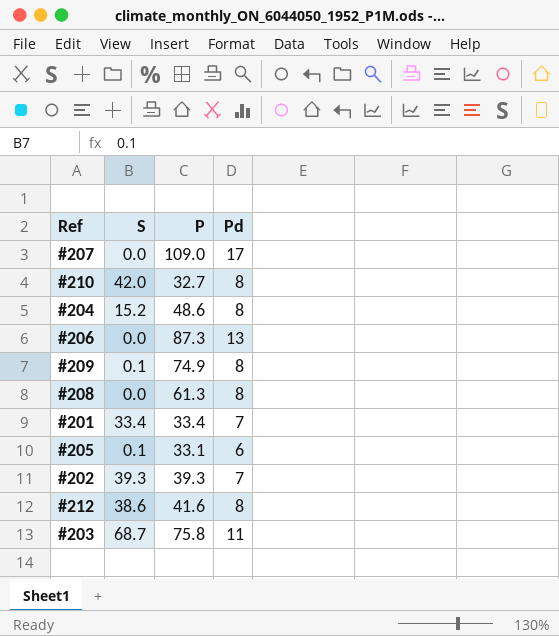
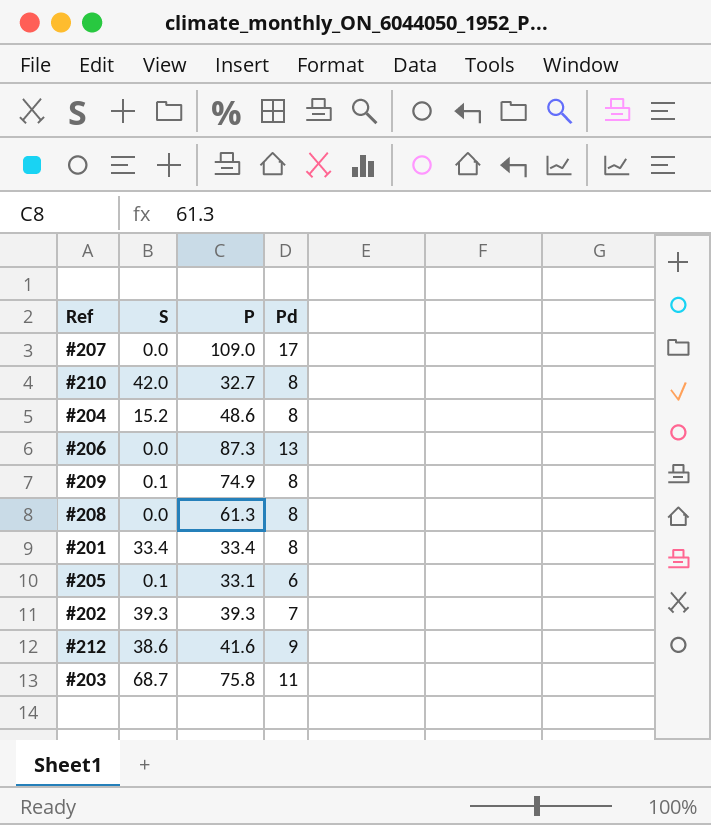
#201 | Pd: 7 -> 8
#212 | Pd: 8 -> 9

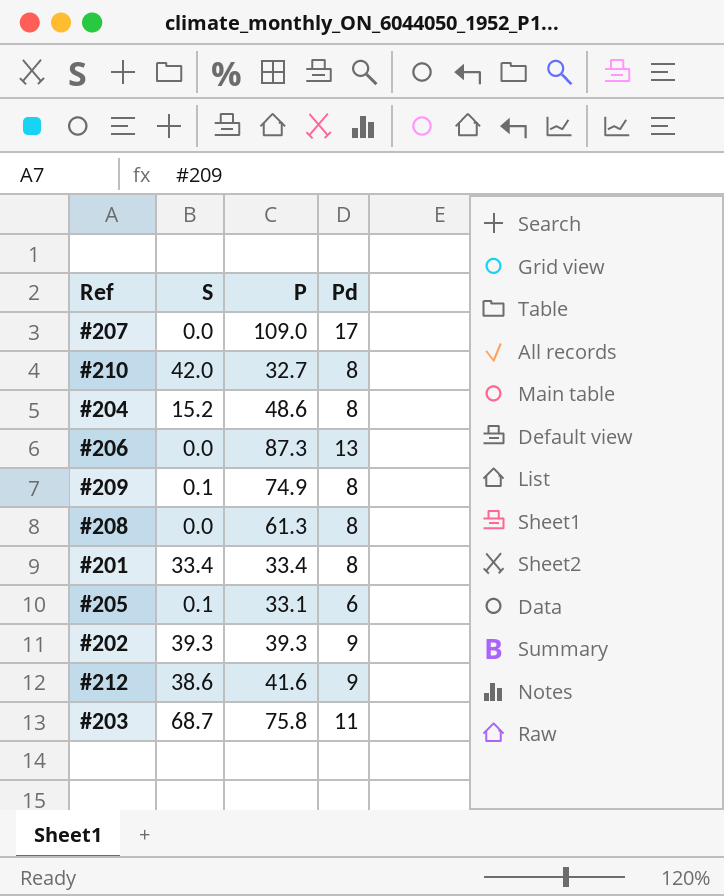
#202 | Pd: 7 -> 9

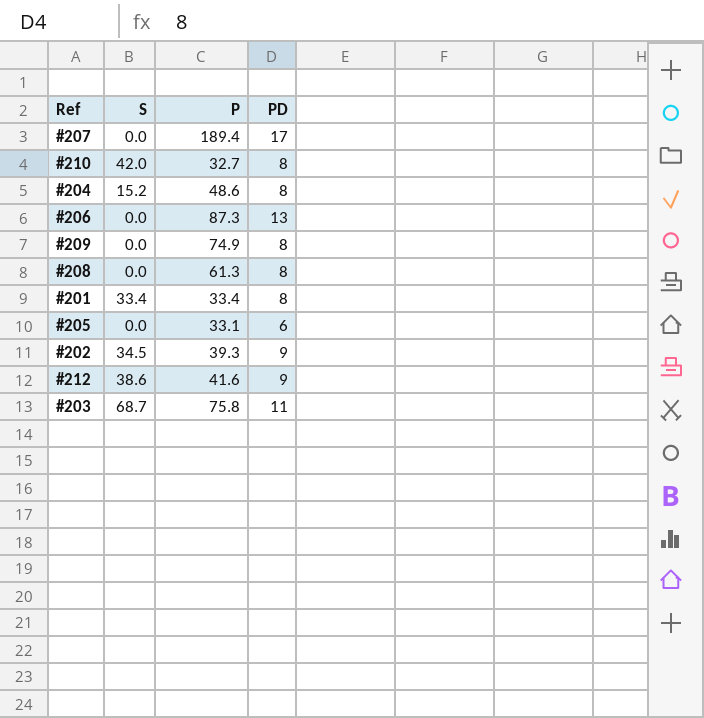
column name: Pd -> PD
#207 | P: 109.0 -> 189.4
#209 | S: 0.1 -> 0.0
#205 | S: 0.1 -> 0.0
#202 | S: 39.3 -> 34.5

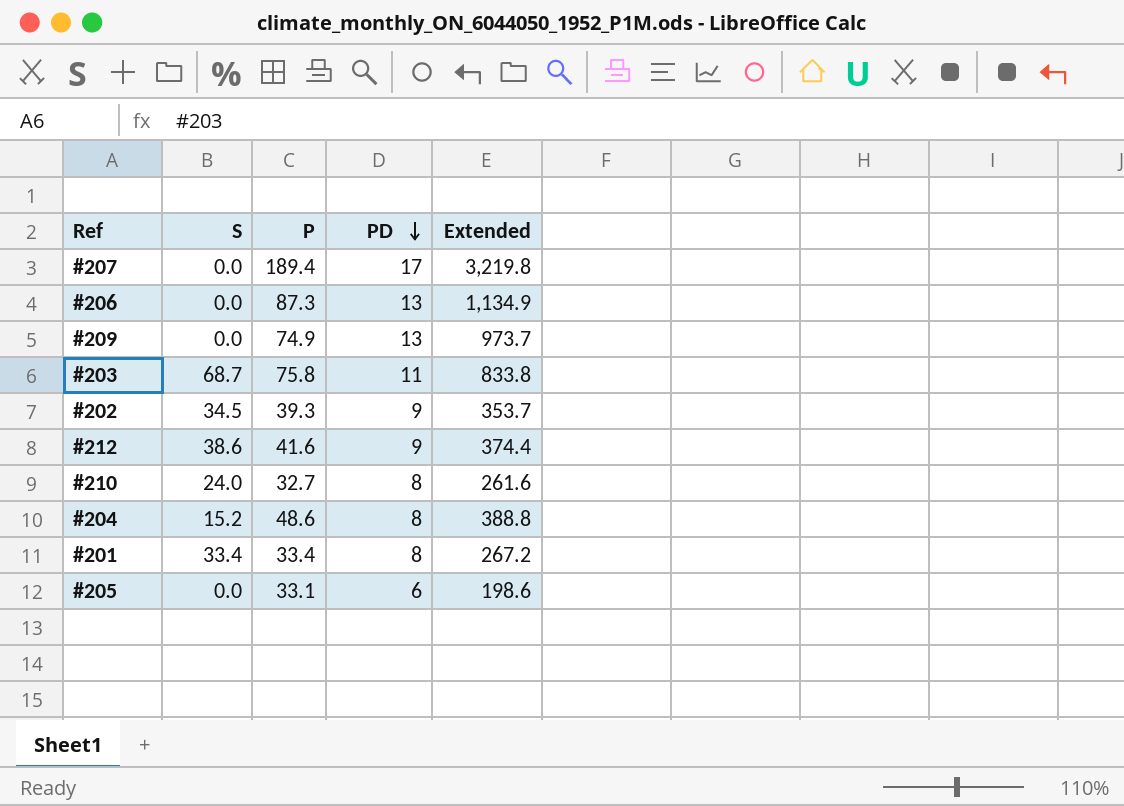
row order: none -> PD descending
column Extended | formula: none -> [P] * [PD]
row #208: 0.0 | 61.3 | 8 -> none
#209 | PD: 8 -> 13
#210 | S: 42.0 -> 24.0

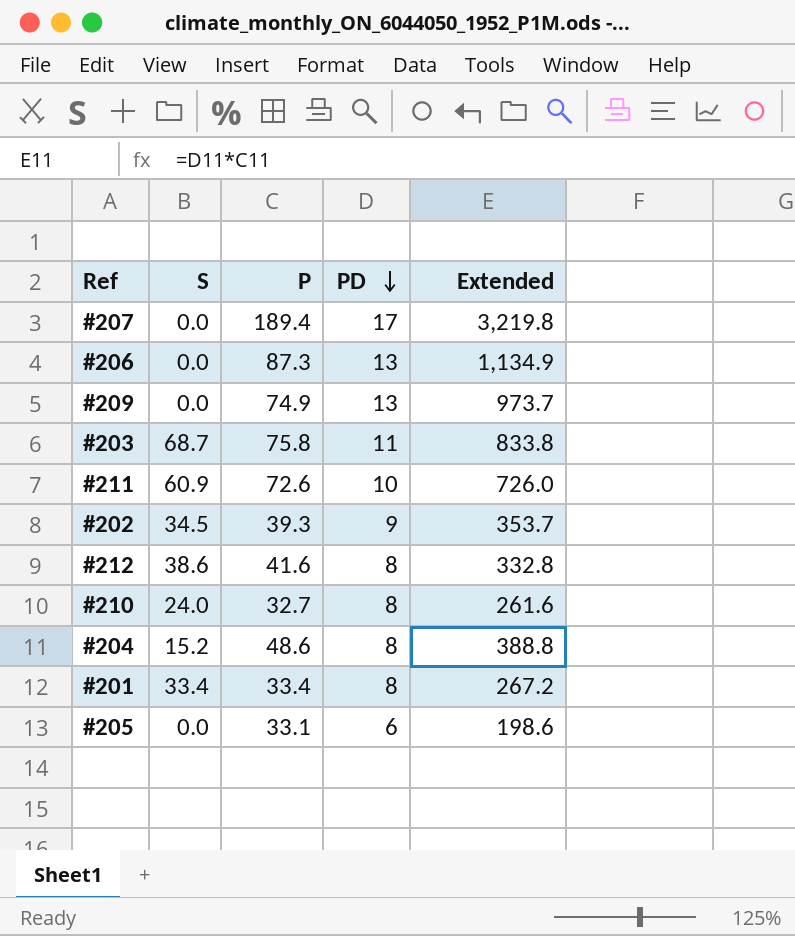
row #211: none -> 60.9 | 72.6 | 10 | 726.0
#212 | PD: 9 -> 8
#212 | Extended: 374.4 -> 332.8

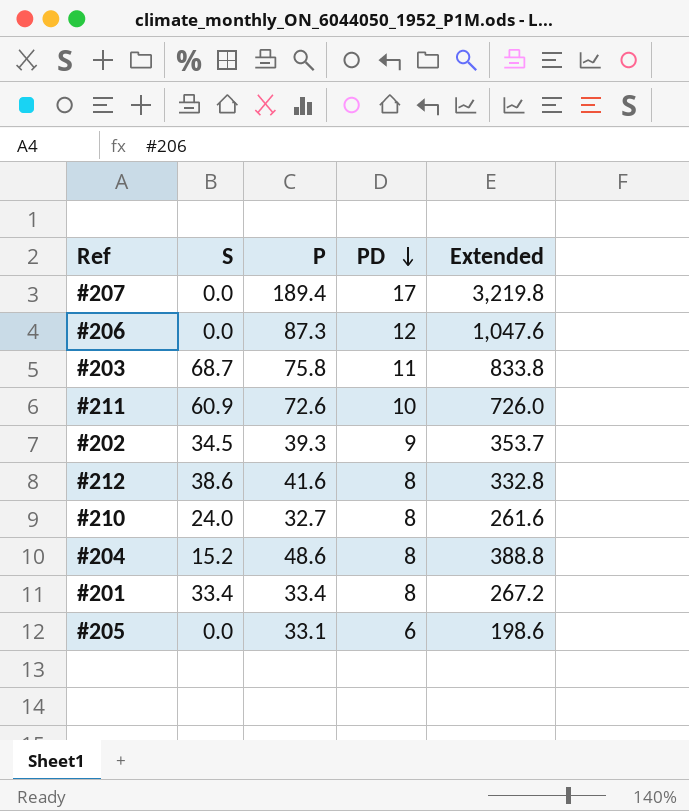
row #209: 0.0 | 74.9 | 13 | 973.7 -> none
#206 | PD: 13 -> 12
#206 | Extended: 1,134.9 -> 1,047.6

